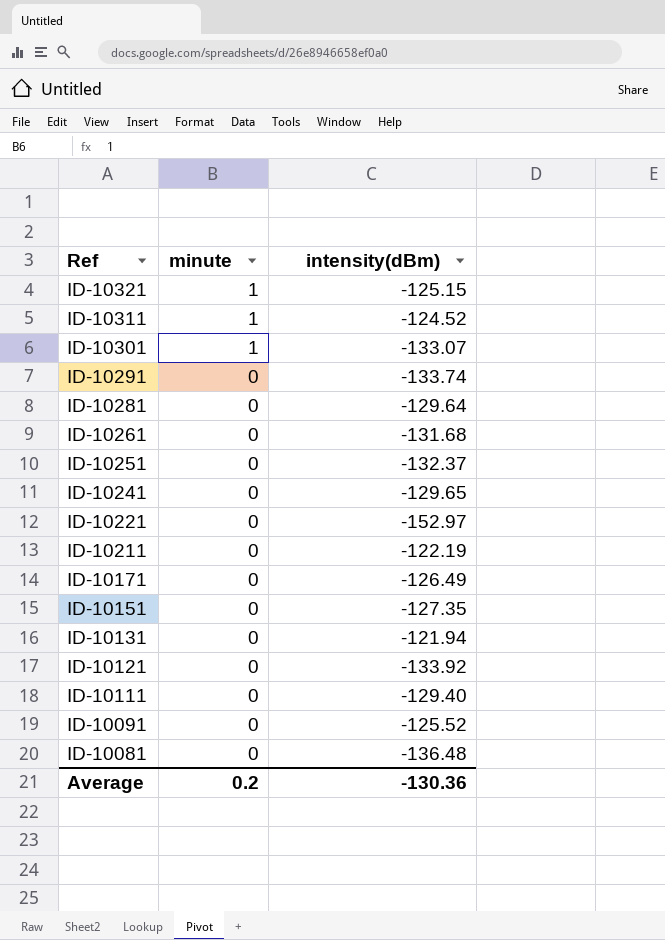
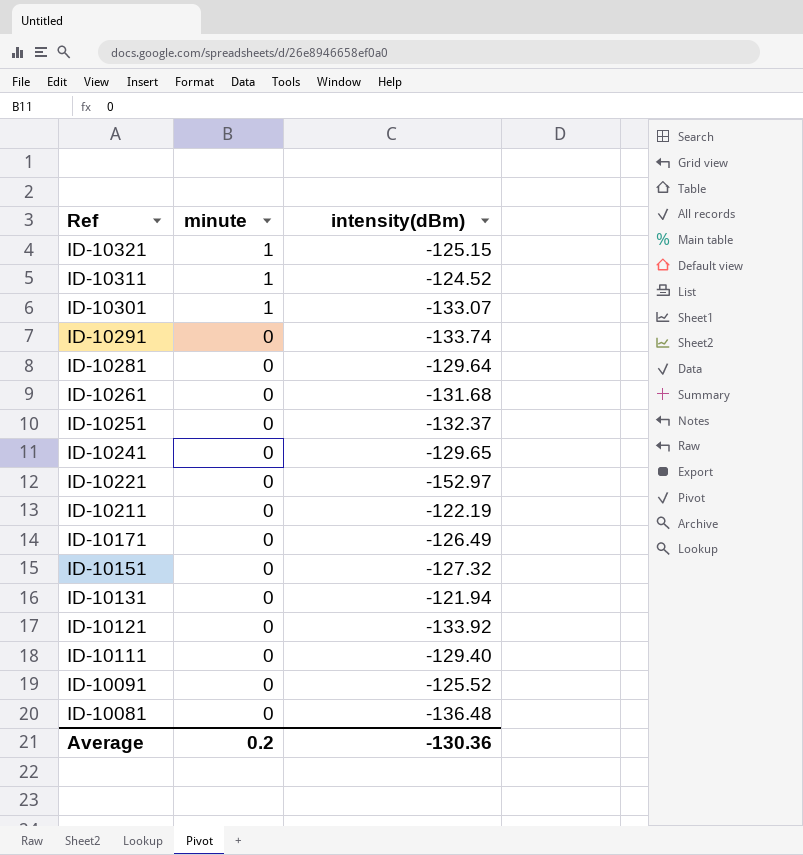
ID-10151 | intensity(dBm): -127.35 -> -127.32

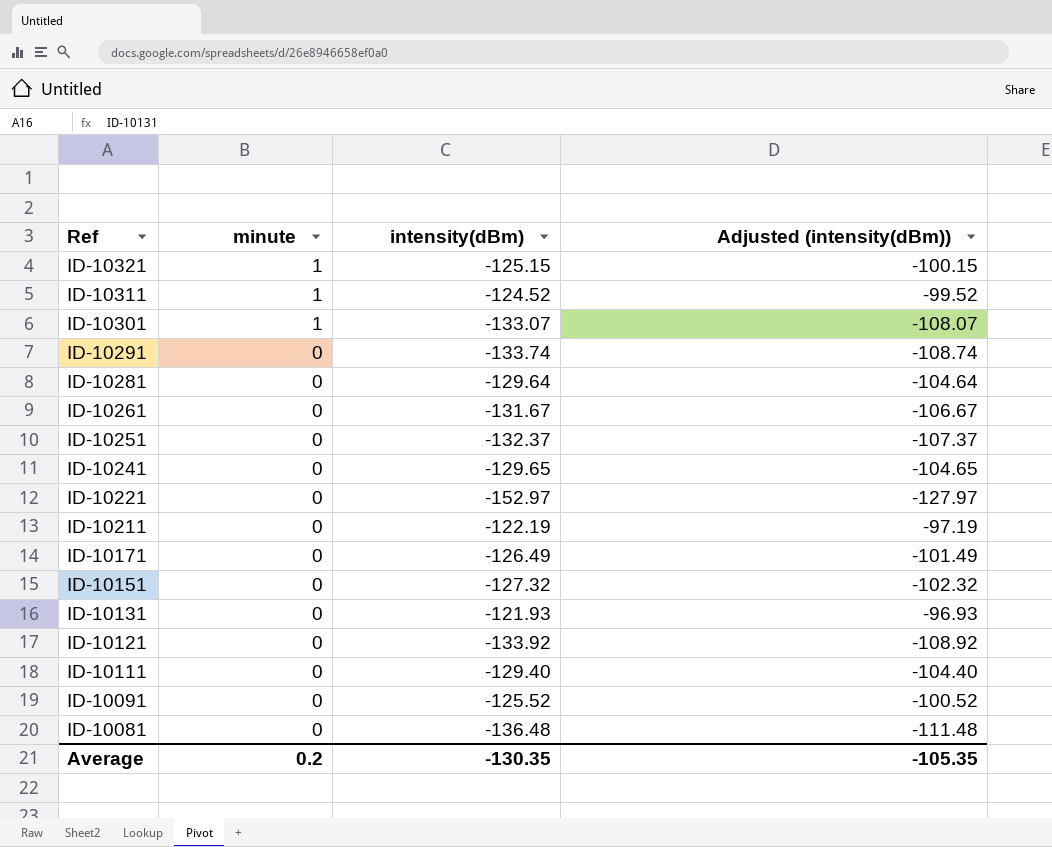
column Adjusted (intensity(dBm)) | formula: none -> [intensity(dBm)] + 25
ID-10261 | intensity(dBm): -131.68 -> -131.67
ID-10131 | intensity(dBm): -121.94 -> -121.93
Average | intensity(dBm): -130.36 -> -130.35

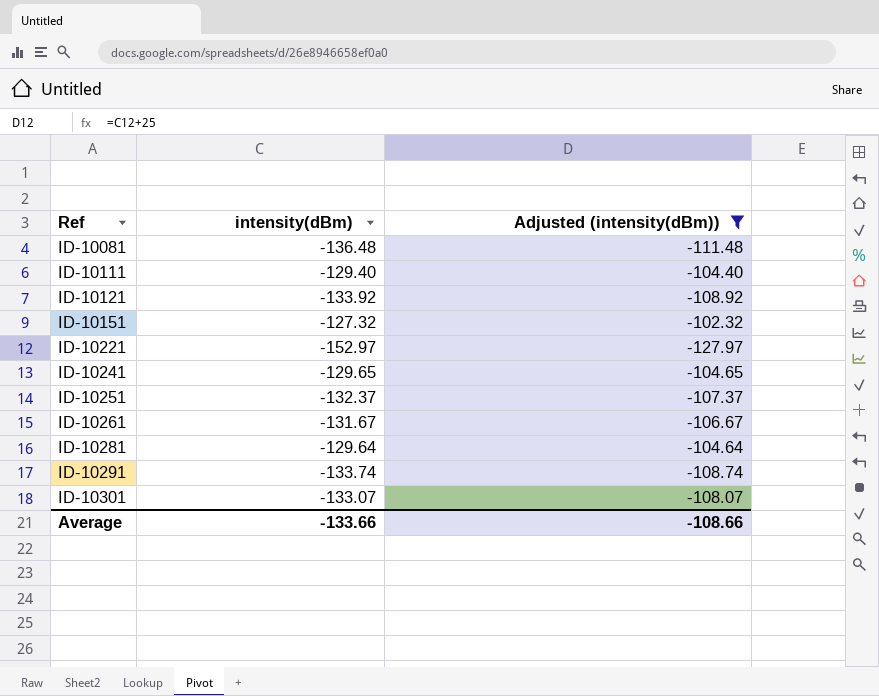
filter: none -> Adjusted (intensity(dBm)) <= -102.32
row order: Ref descending -> Ref ascending
column minute | position: 2 -> none
Average | intensity(dBm): -130.35 -> -133.66
Average | Adjusted (intensity(dBm)): -105.35 -> -108.66

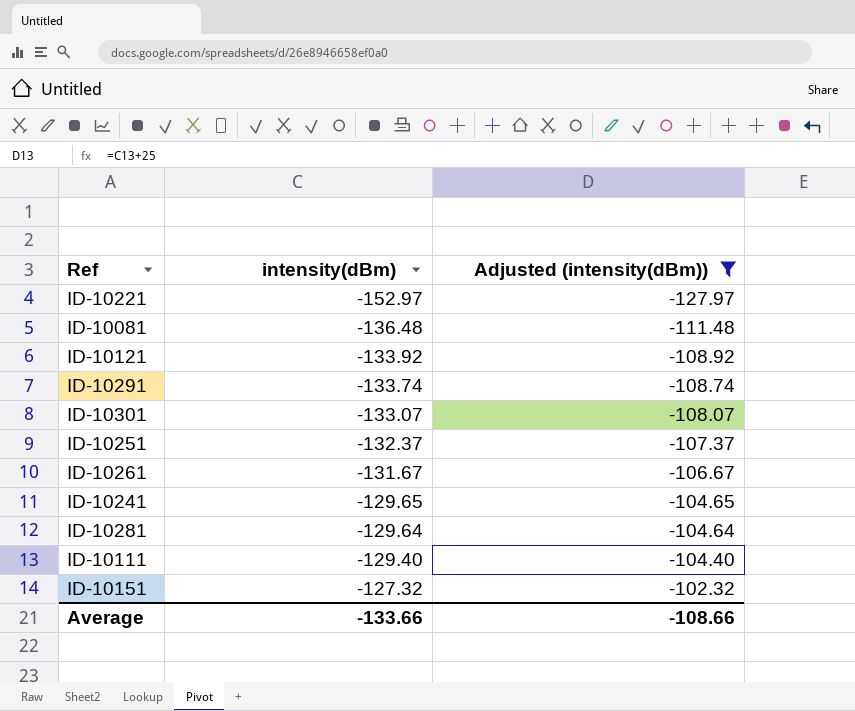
row order: Ref ascending -> intensity(dBm) ascending

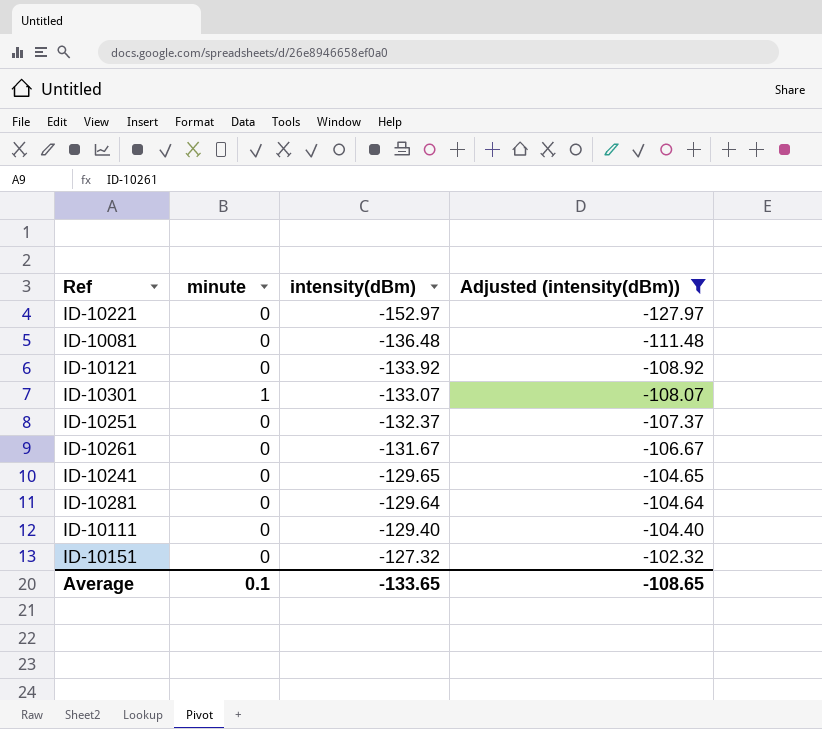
column minute | position: none -> 2
row ID-10291: -133.74 | -108.74 -> none
Average | intensity(dBm): -133.66 -> -133.65
Average | Adjusted (intensity(dBm)): -108.66 -> -108.65

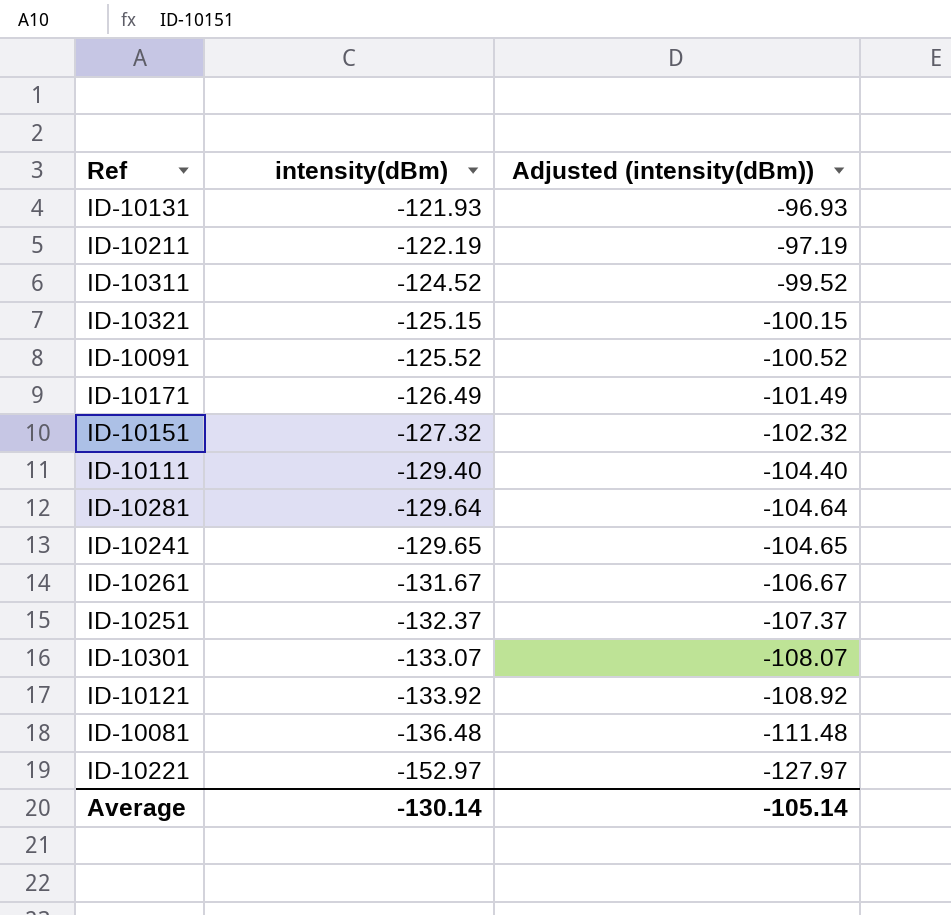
filter: Adjusted (intensity(dBm)) <= -102.32 -> none
row order: intensity(dBm) ascending -> intensity(dBm) descending
column minute | position: 2 -> none
Average | intensity(dBm): -133.65 -> -130.14
Average | Adjusted (intensity(dBm)): -108.65 -> -105.14

